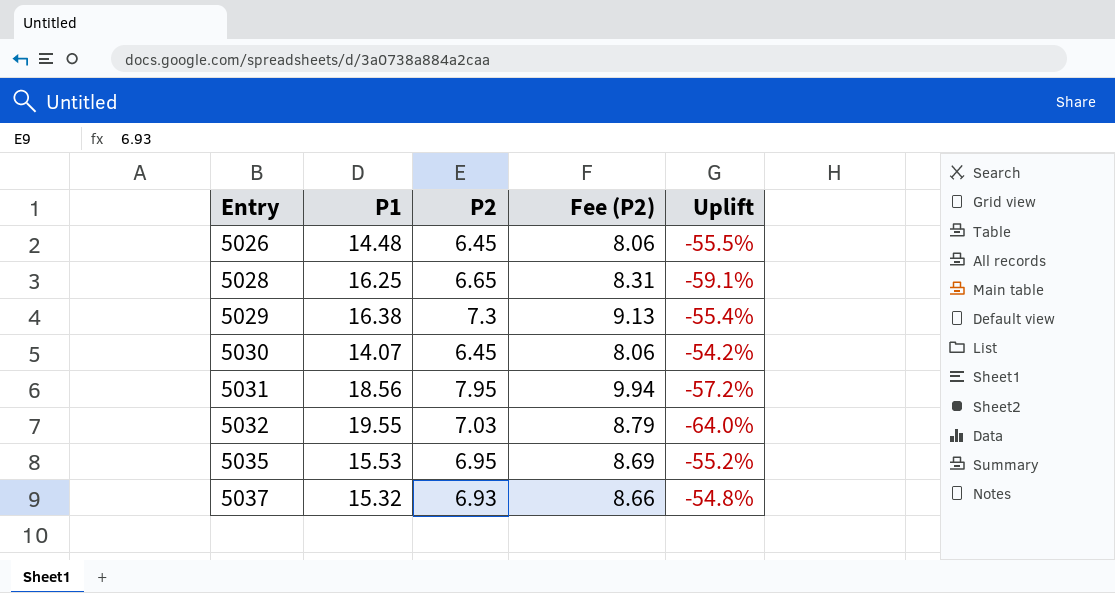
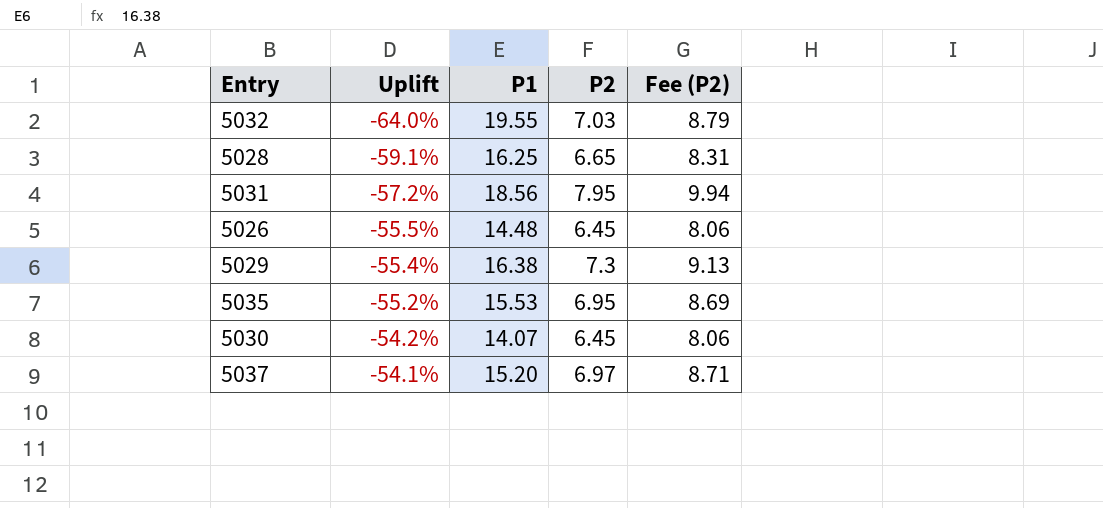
row order: Entry ascending -> Uplift ascending
column Uplift | position: 5 -> 2
5037 | Uplift: -54.8% -> -54.1%
5037 | P1: 15.32 -> 15.20
5037 | P2: 6.93 -> 6.97
5037 | Fee (P2): 8.66 -> 8.71

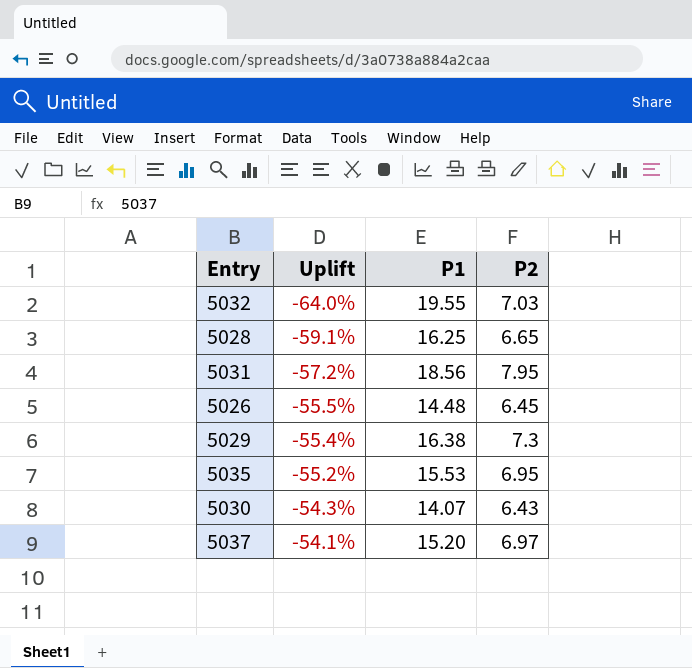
column Fee (P2) | formula: [P2] * 1.25 -> none
5030 | Uplift: -54.2% -> -54.3%
5030 | P2: 6.45 -> 6.43

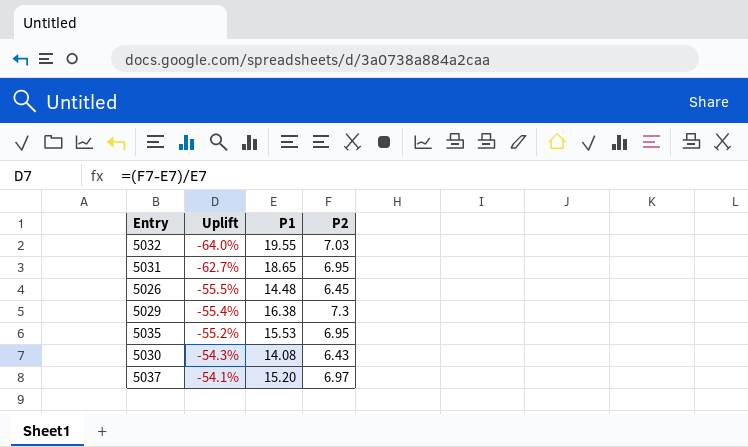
row 5028: -59.1% | 16.25 | 6.65 -> none
5031 | Uplift: -57.2% -> -62.7%
5031 | P1: 18.56 -> 18.65
5031 | P2: 7.95 -> 6.95
5030 | P1: 14.07 -> 14.08

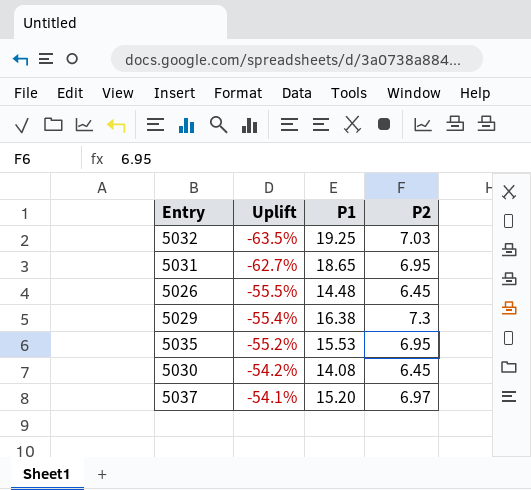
5032 | Uplift: -64.0% -> -63.5%
5032 | P1: 19.55 -> 19.25
5030 | Uplift: -54.3% -> -54.2%
5030 | P2: 6.43 -> 6.45

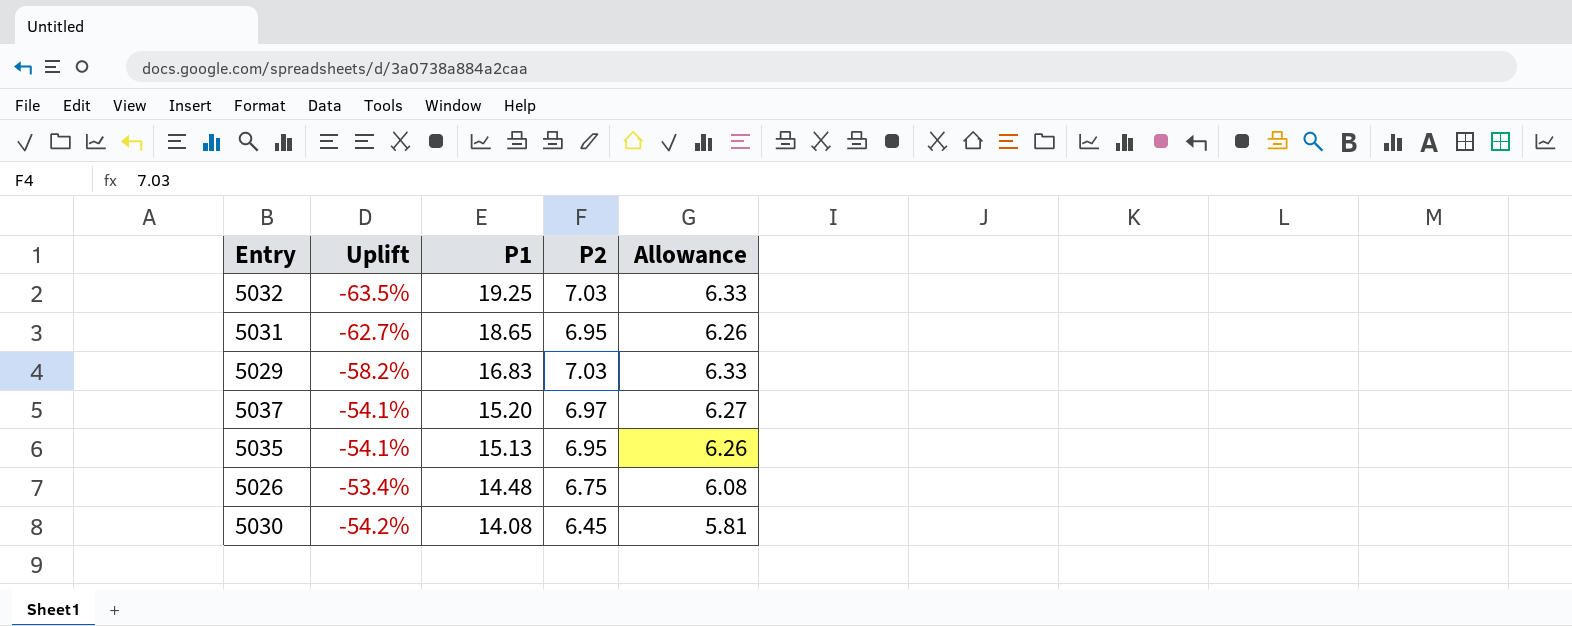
row order: Uplift ascending -> P1 descending
column Allowance | formula: none -> [P2] * 0.9
5029 | Uplift: -55.4% -> -58.2%
5029 | P1: 16.38 -> 16.83
5029 | P2: 7.3 -> 7.03
5035 | Uplift: -55.2% -> -54.1%
5035 | P1: 15.53 -> 15.13
5026 | Uplift: -55.5% -> -53.4%
5026 | P2: 6.45 -> 6.75

